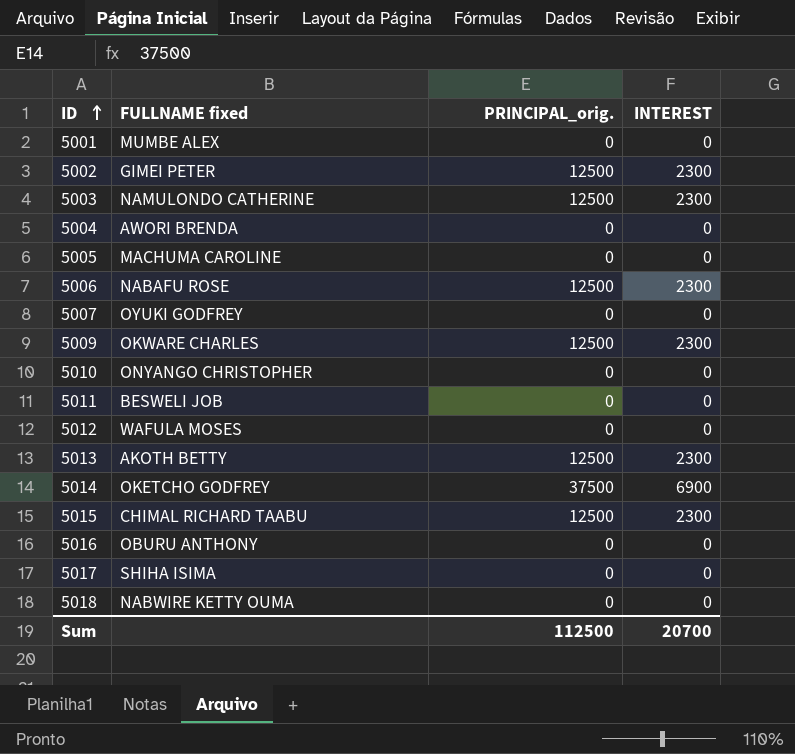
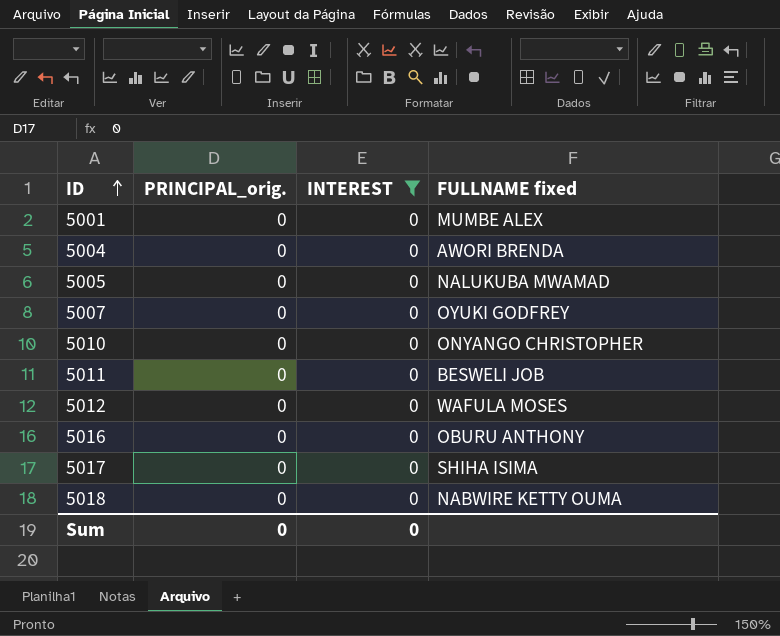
filter: none -> INTEREST = 0
column FULLNAME fixed | position: 2 -> 4
5005 | FULLNAME fixed: MACHUMA CAROLINE -> NALUKUBA MWAMAD
Sum | PRINCIPAL_orig.: 112500 -> 0
Sum | INTEREST: 20700 -> 0

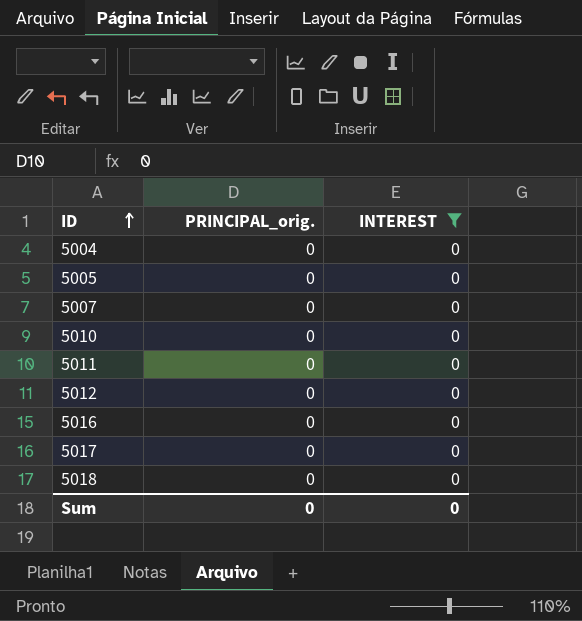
column FULLNAME fixed | position: 4 -> none
row 5001: 0 | 0 | MUMBE ALEX -> none

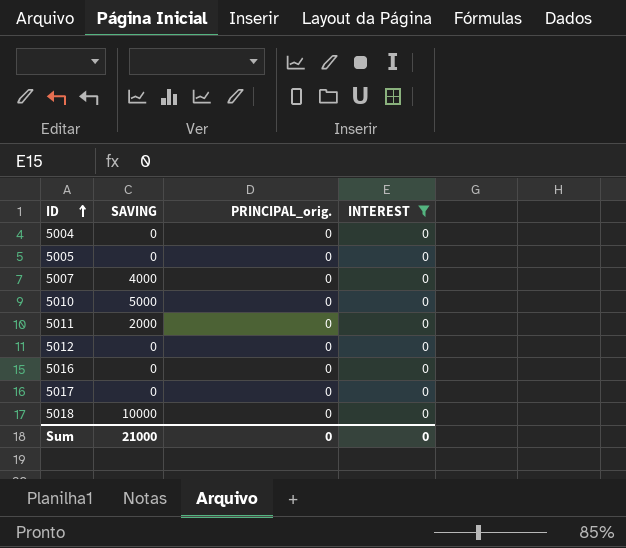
column SAVING | position: none -> 2

